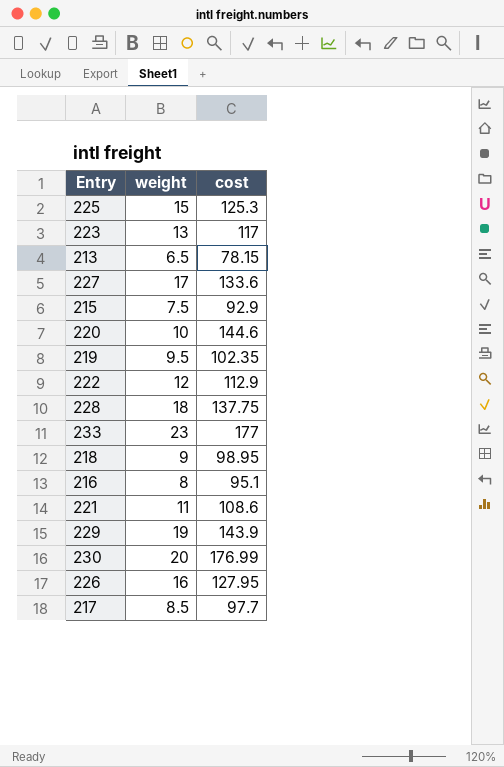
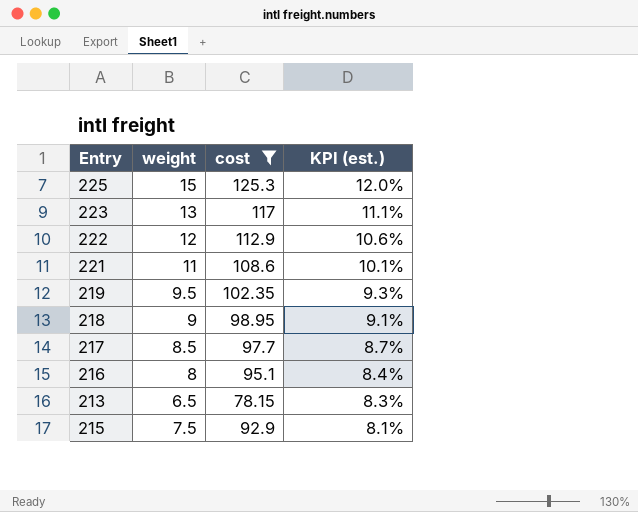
filter: none -> cost <= 125.3
row order: none -> KPI (est.) descending
column KPI (est.) | formula: none -> [weight] / [cost]

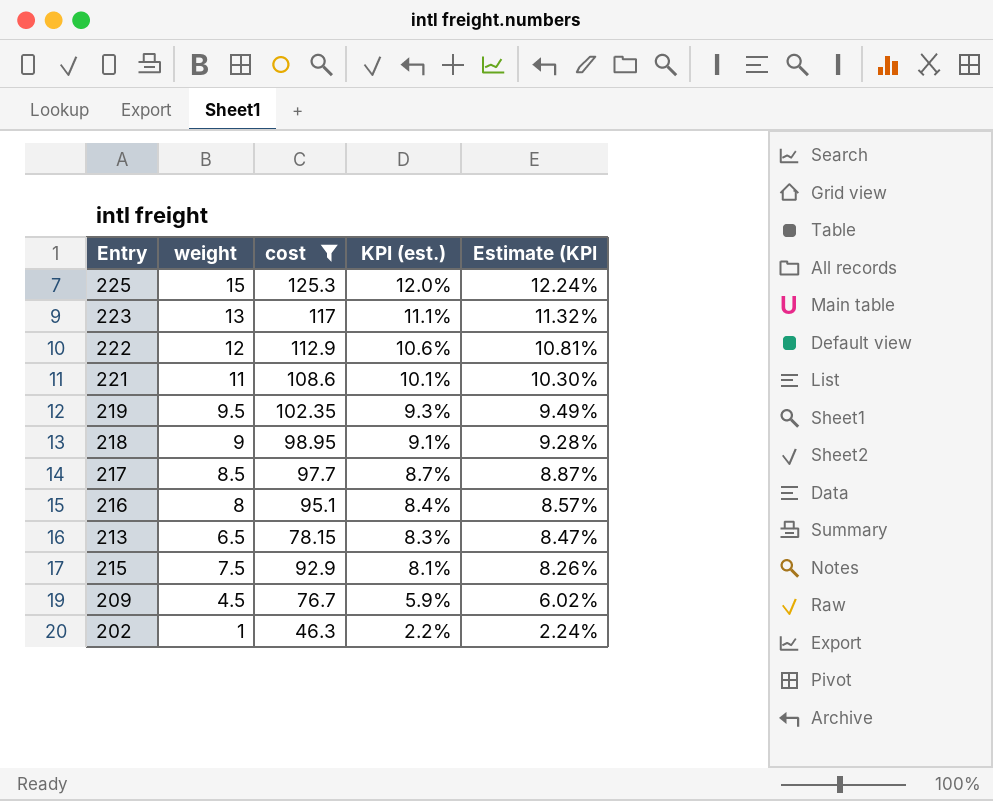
column Estimate (KPI | formula: none -> [KPI (est.)] * 1.02
row 209: none -> 4.5 | 76.7 | 5.9% | 6.02%
row 202: none -> 1 | 46.3 | 2.2% | 2.24%

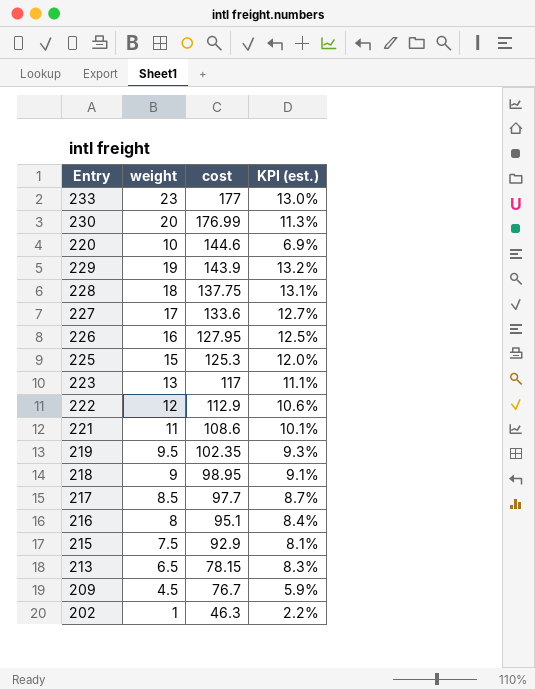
filter: cost <= 125.3 -> none
row order: KPI (est.) descending -> cost descending
column Estimate (KPI | formula: [KPI (est.)] * 1.02 -> none

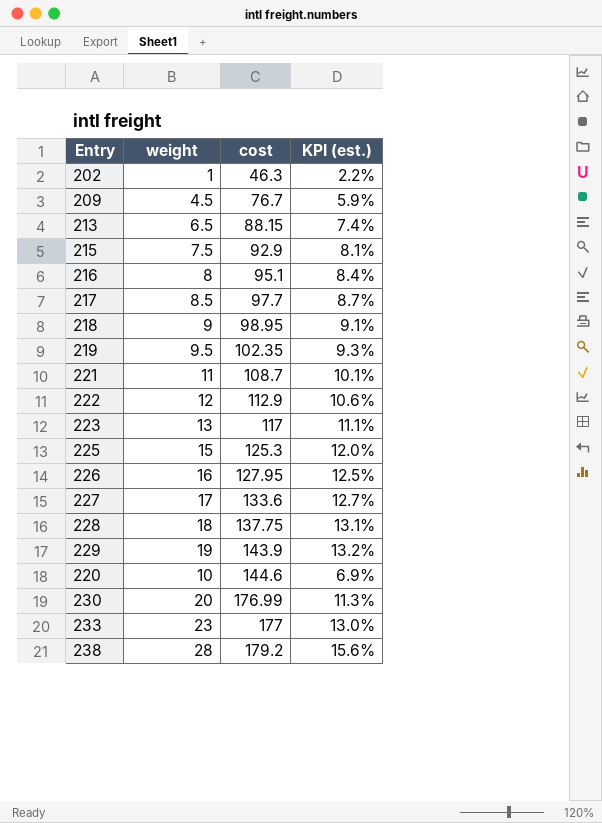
row order: cost descending -> cost ascending
213 | cost: 78.15 -> 88.15
213 | KPI (est.): 8.3% -> 7.4%
221 | cost: 108.6 -> 108.7
row 238: none -> 28 | 179.2 | 15.6%

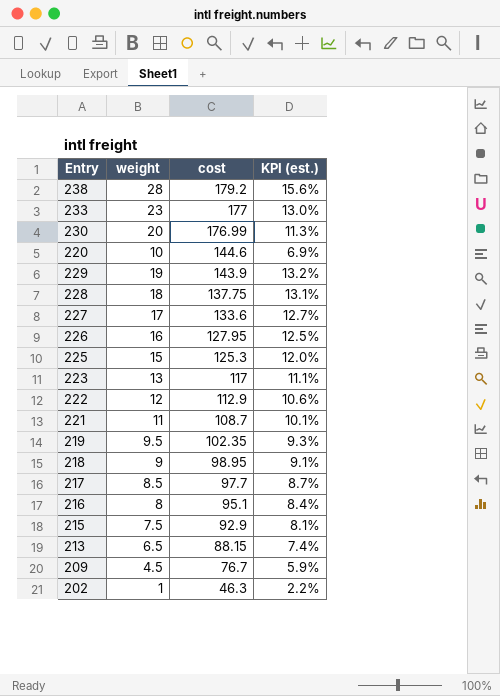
row order: cost ascending -> cost descending

